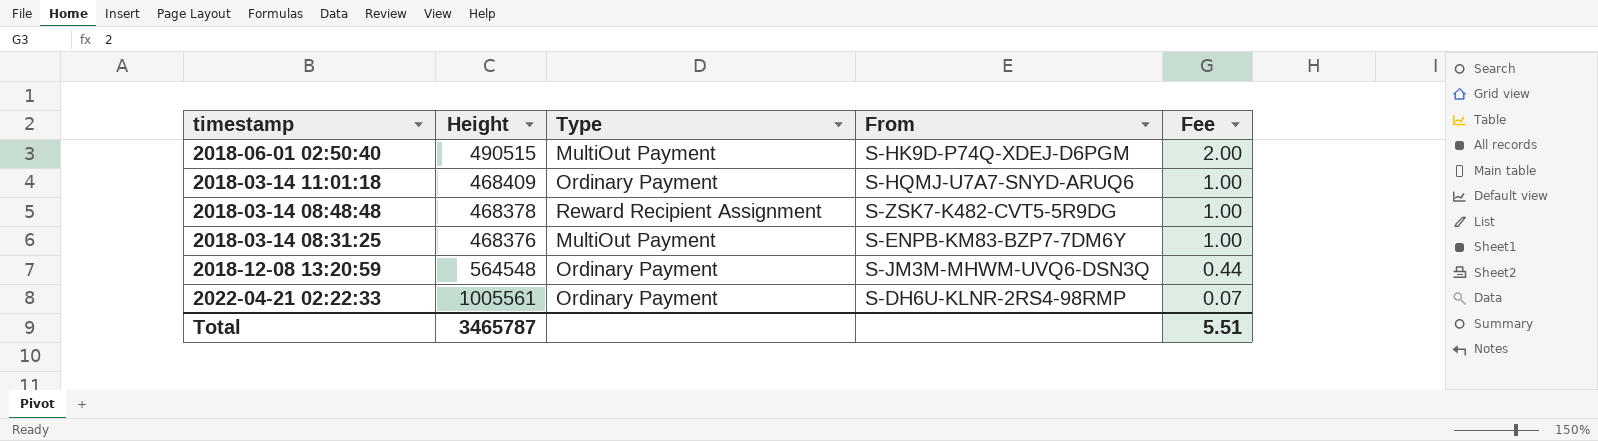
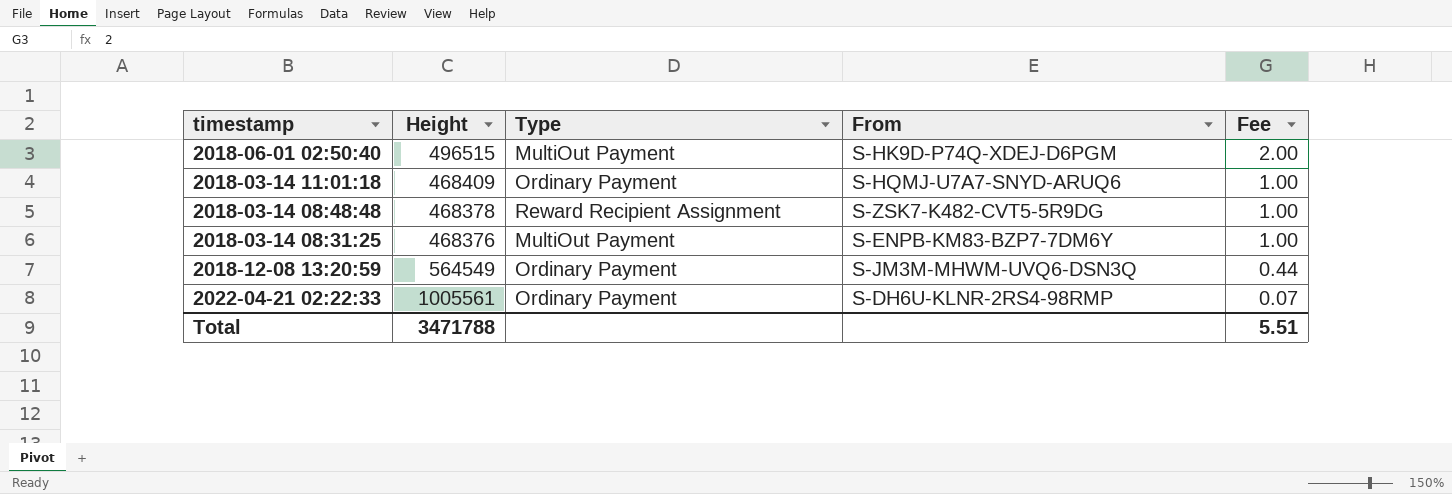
2018-06-01 02:50:40 | Height: 490515 -> 496515
2018-12-08 13:20:59 | Height: 564548 -> 564549
Total | Height: 3465787 -> 3471788

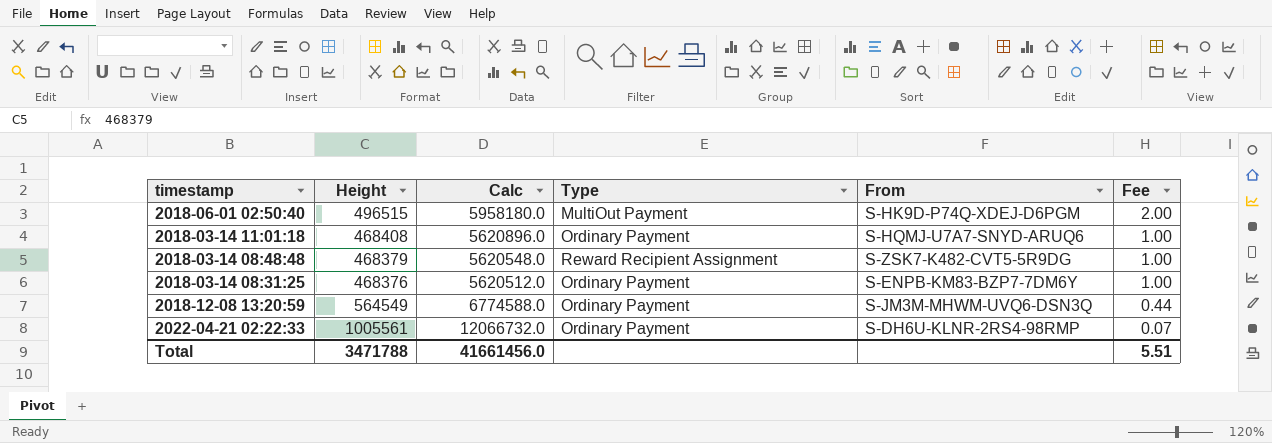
column Calc | formula: none -> [Height] * 12
2018-03-14 11:01:18 | Height: 468409 -> 468408
2018-03-14 08:48:48 | Height: 468378 -> 468379
2018-03-14 08:31:25 | Type: MultiOut Payment -> Ordinary Payment

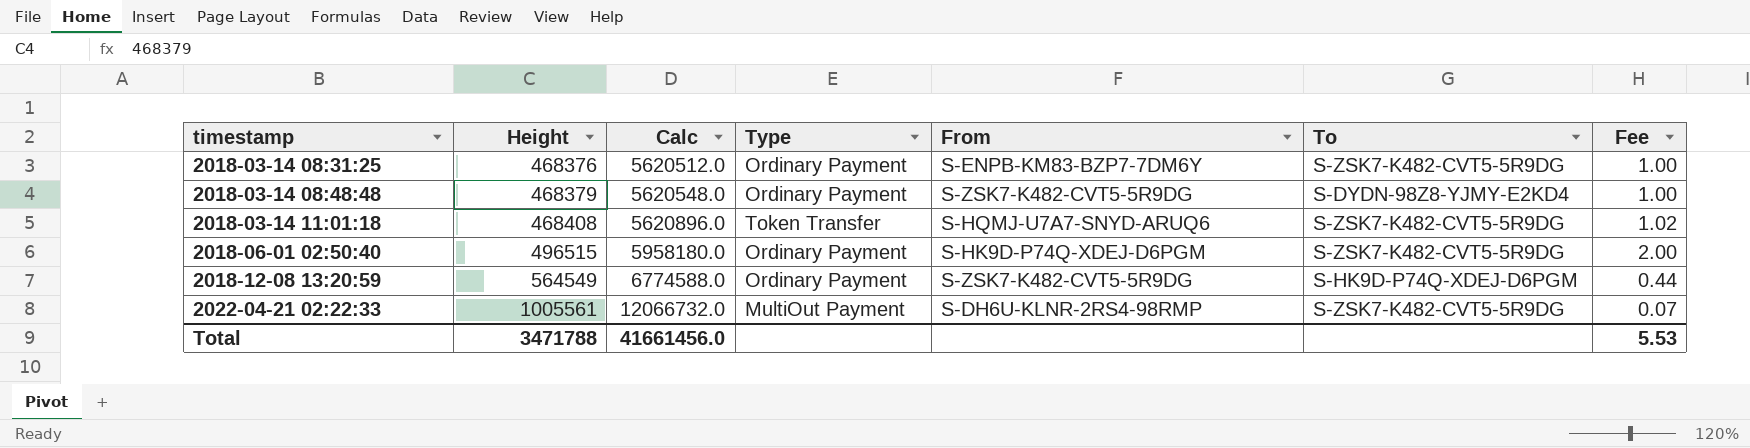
row order: Fee descending -> timestamp ascending
column To | position: none -> 6
2018-03-14 08:48:48 | Type: Reward Recipient Assignment -> Ordinary Payment
2018-03-14 11:01:18 | Type: Ordinary Payment -> Token Transfer
2018-03-14 11:01:18 | Fee: 1.00 -> 1.02
2018-06-01 02:50:40 | Type: MultiOut Payment -> Ordinary Payment
2018-12-08 13:20:59 | From: S-JM3M-MHWM-UVQ6-DSN3Q -> S-ZSK7-K482-CVT5-5R9DG
2022-04-21 02:22:33 | Type: Ordinary Payment -> MultiOut Payment
Total | Fee: 5.51 -> 5.53

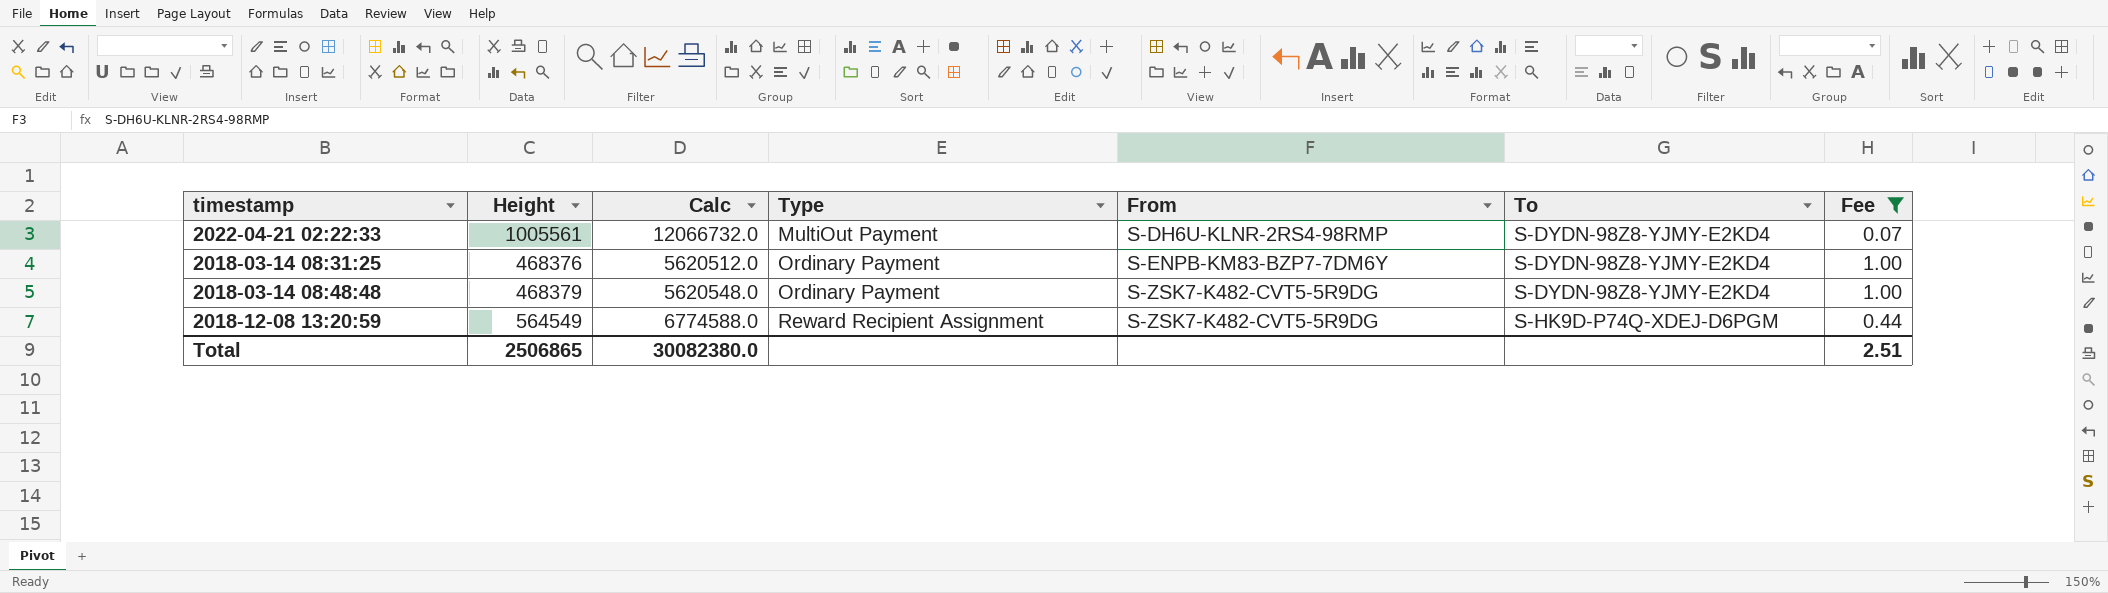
filter: none -> Fee <= 1.00
row order: timestamp ascending -> Type ascending
2022-04-21 02:22:33 | To: S-ZSK7-K482-CVT5-5R9DG -> S-DYDN-98Z8-YJMY-E2KD4
2018-03-14 08:31:25 | To: S-ZSK7-K482-CVT5-5R9DG -> S-DYDN-98Z8-YJMY-E2KD4
2018-12-08 13:20:59 | Type: Ordinary Payment -> Reward Recipient Assignment
Total | Height: 3471788 -> 2506865
Total | Calc: 41661456.0 -> 30082380.0
Total | Fee: 5.53 -> 2.51

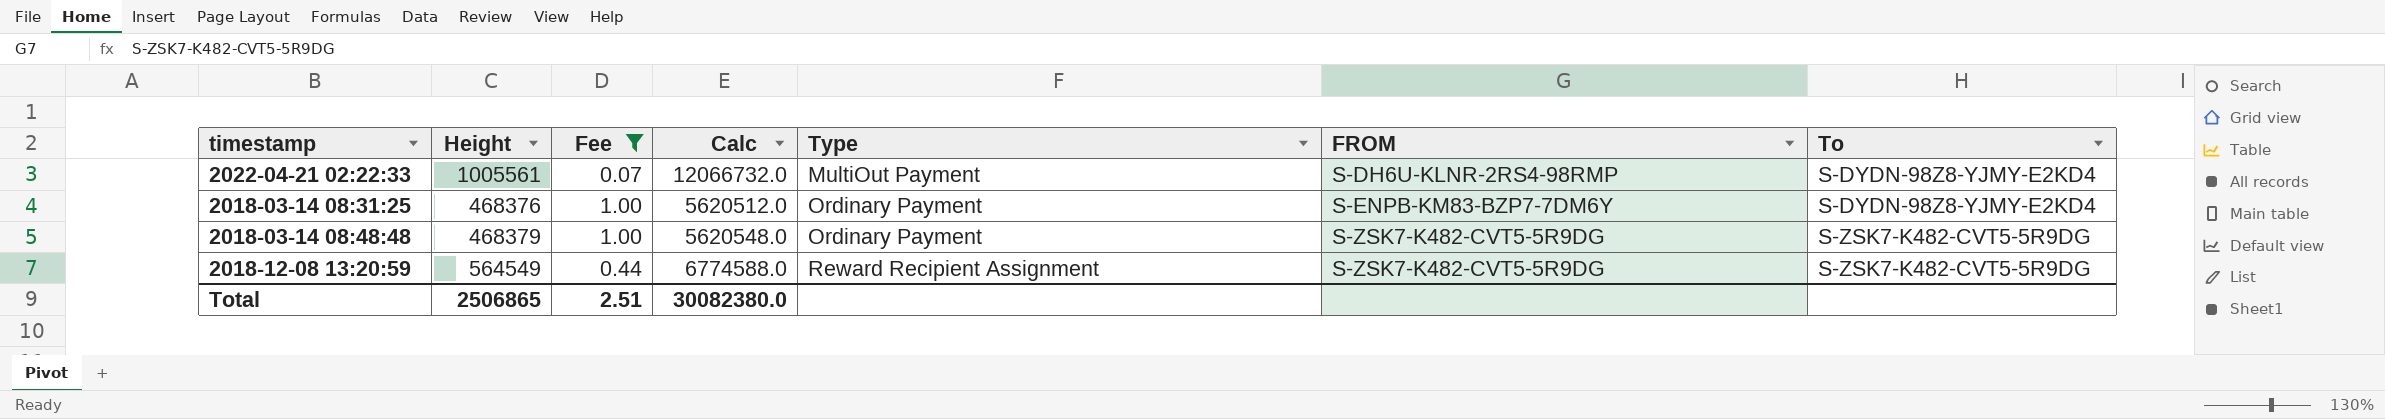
column Fee | position: 7 -> 3
column name: From -> FROM
2018-03-14 08:48:48 | To: S-DYDN-98Z8-YJMY-E2KD4 -> S-ZSK7-K482-CVT5-5R9DG
2018-12-08 13:20:59 | To: S-HK9D-P74Q-XDEJ-D6PGM -> S-ZSK7-K482-CVT5-5R9DG

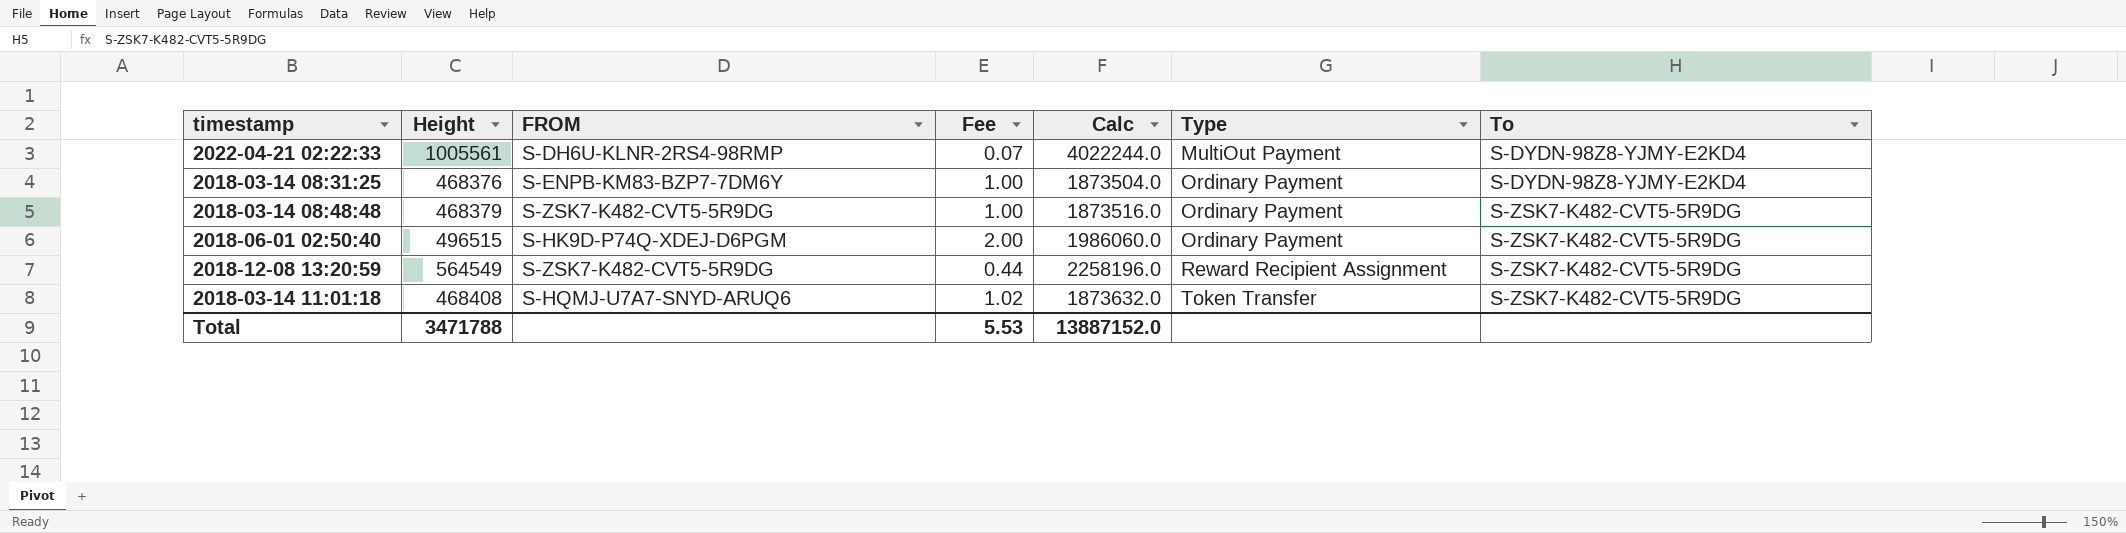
filter: Fee <= 1.00 -> none
column FROM | position: 6 -> 3
column Calc | formula: [Height] * 12 -> [Height] * 4
Total | Height: 2506865 -> 3471788
Total | Fee: 2.51 -> 5.53
Total | Calc: 30082380.0 -> 13887152.0

